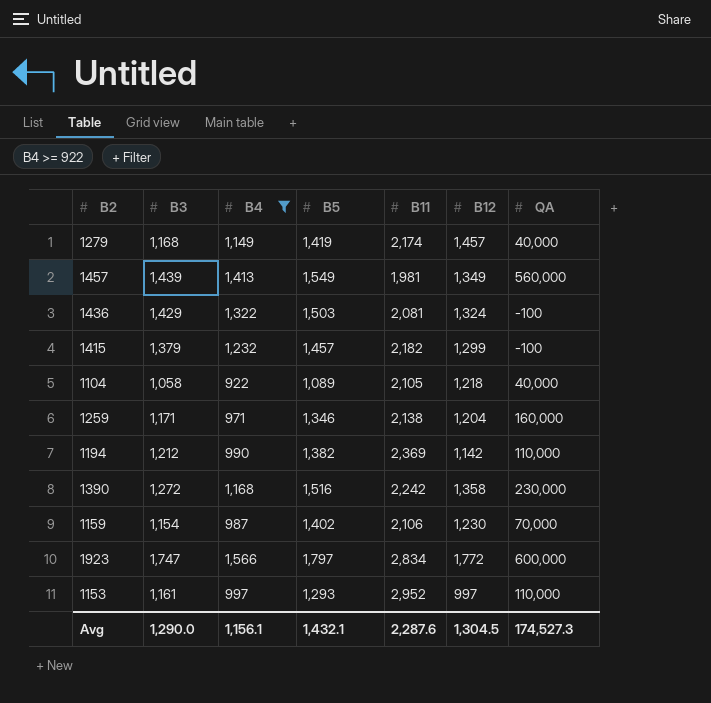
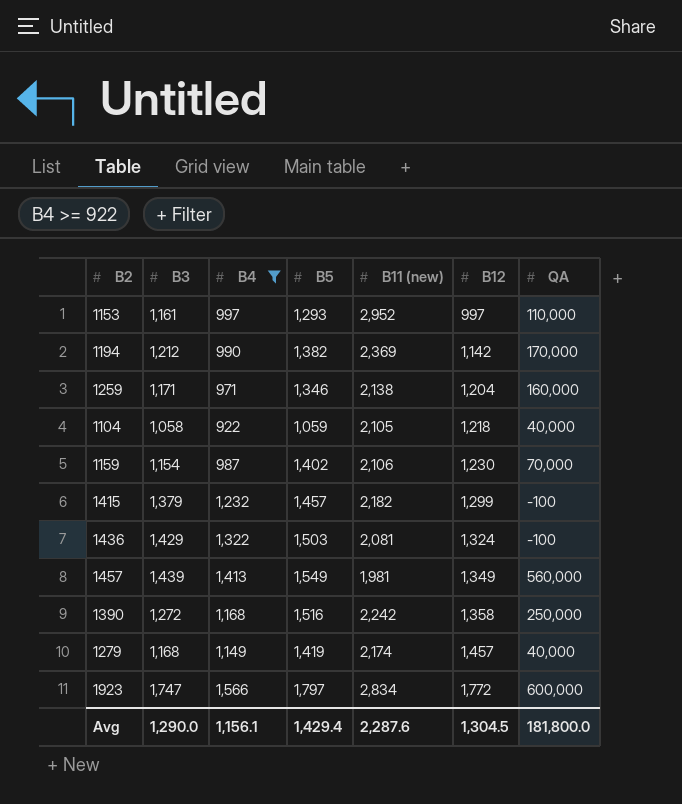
row order: none -> B12 ascending
column name: B11 -> B11 (new)
1194 | QA: 110,000 -> 170,000
1104 | B5: 1,089 -> 1,059
1390 | QA: 230,000 -> 250,000
Avg | B5: 1,432.1 -> 1,429.4
Avg | QA: 174,527.3 -> 181,800.0

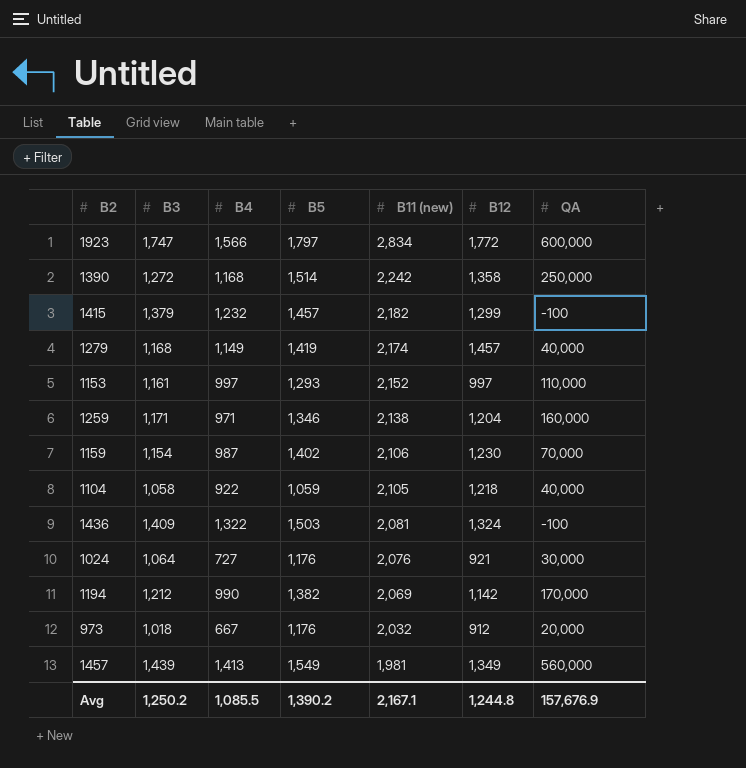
filter: B4 >= 922 -> none
row order: B12 ascending -> B11 (new) descending
1390 | B5: 1,516 -> 1,514
1153 | B11 (new): 2,952 -> 2,152
1436 | B3: 1,429 -> 1,409
1194 | B11 (new): 2,369 -> 2,069
Avg | B3: 1,290.0 -> 1,250.2
Avg | B4: 1,156.1 -> 1,085.5
Avg | B5: 1,429.4 -> 1,390.2
Avg | B11 (new): 2,287.6 -> 2,167.1
Avg | B12: 1,304.5 -> 1,244.8
Avg | QA: 181,800.0 -> 157,676.9

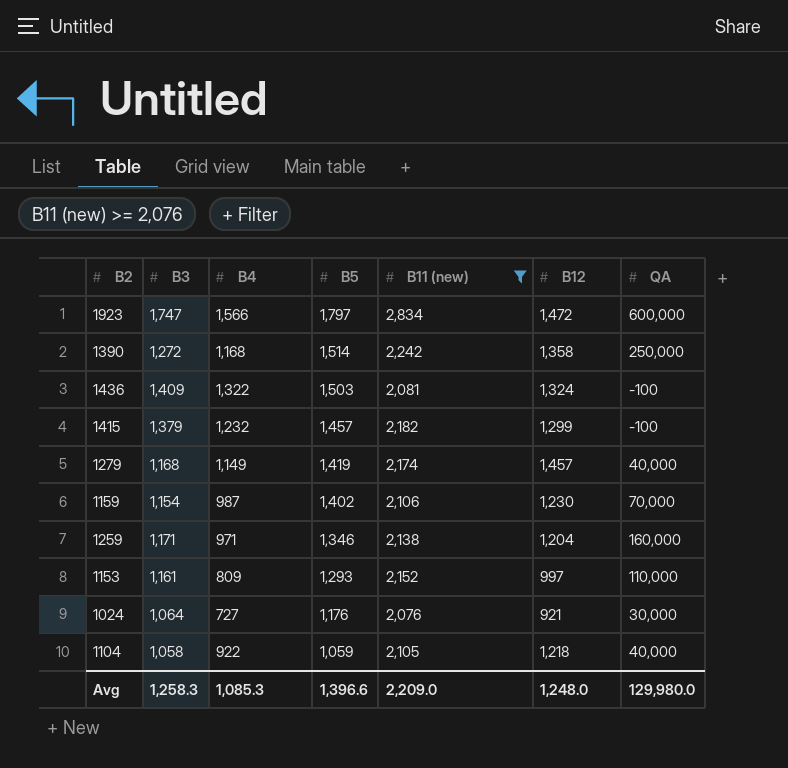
filter: none -> B11 (new) >= 2,076
row order: B11 (new) descending -> B5 descending
1923 | B12: 1,772 -> 1,472
1153 | B4: 997 -> 809
Avg | B3: 1,250.2 -> 1,258.3
Avg | B4: 1,085.5 -> 1,085.3
Avg | B5: 1,390.2 -> 1,396.6
Avg | B11 (new): 2,167.1 -> 2,209.0
Avg | B12: 1,244.8 -> 1,248.0
Avg | QA: 157,676.9 -> 129,980.0

